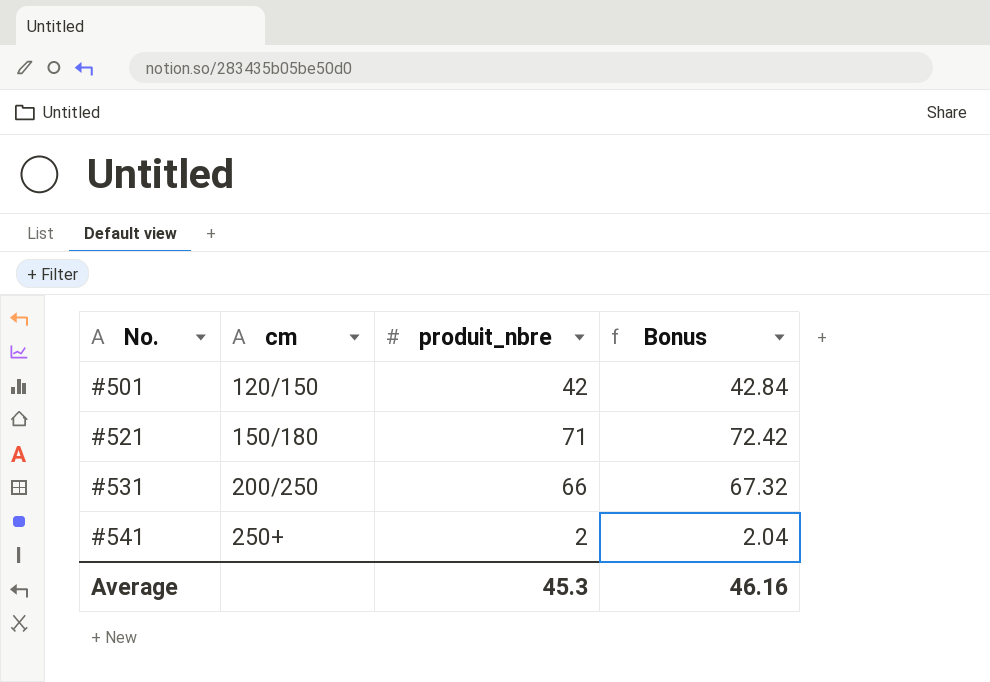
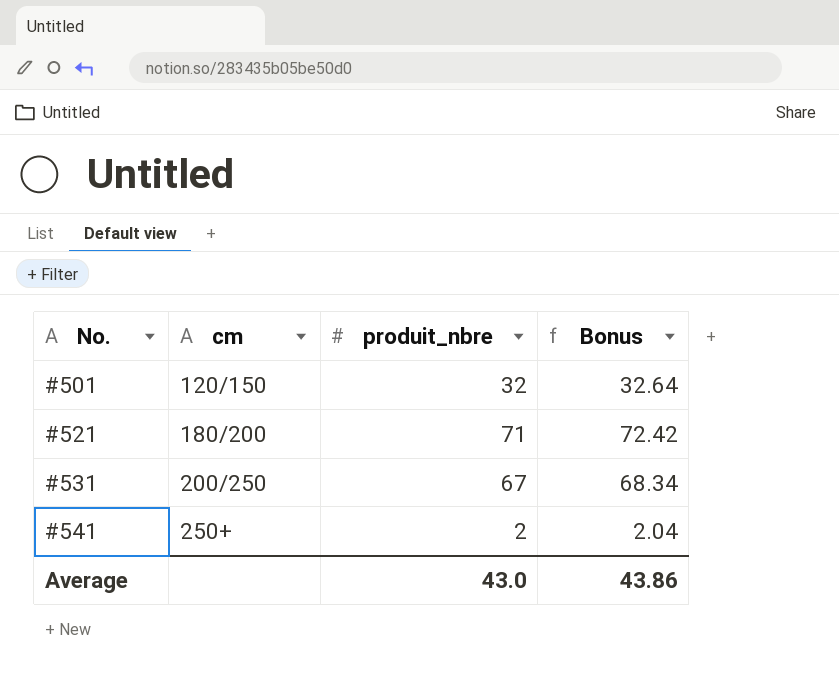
#501 | produit_nbre: 42 -> 32
#501 | Bonus: 42.84 -> 32.64
#521 | cm: 150/180 -> 180/200
#531 | produit_nbre: 66 -> 67
#531 | Bonus: 67.32 -> 68.34
Average | produit_nbre: 45.3 -> 43.0
Average | Bonus: 46.16 -> 43.86

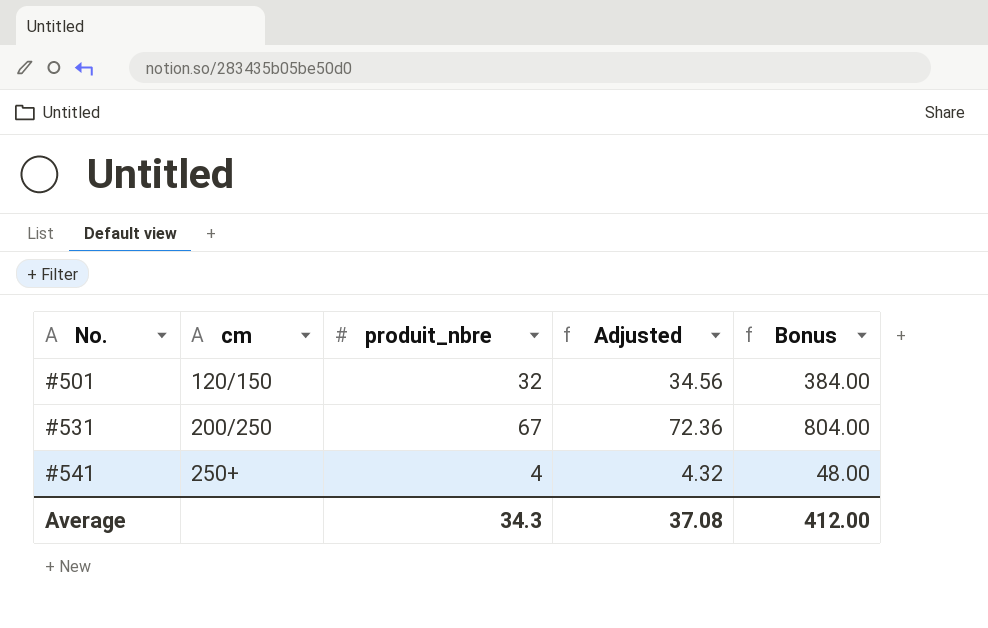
column Adjusted | formula: none -> [produit_nbre] * 1.08
column Bonus | formula: [produit_nbre] * 1.02 -> [produit_nbre] * 12
row #521: 180/200 | 71 | 72.42 -> none
#541 | produit_nbre: 2 -> 4
Average | produit_nbre: 43.0 -> 34.3
Average | Bonus: 43.86 -> 412.00

